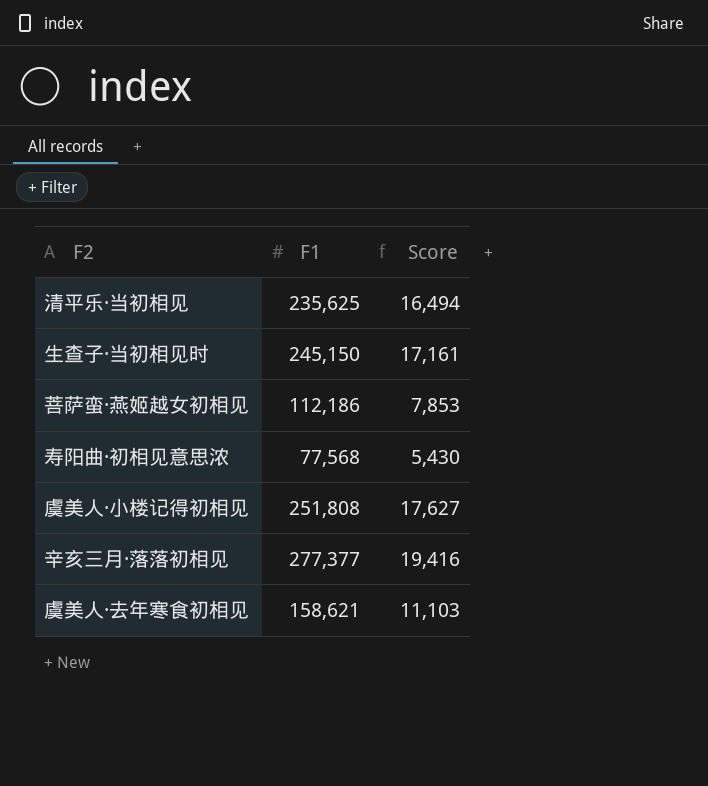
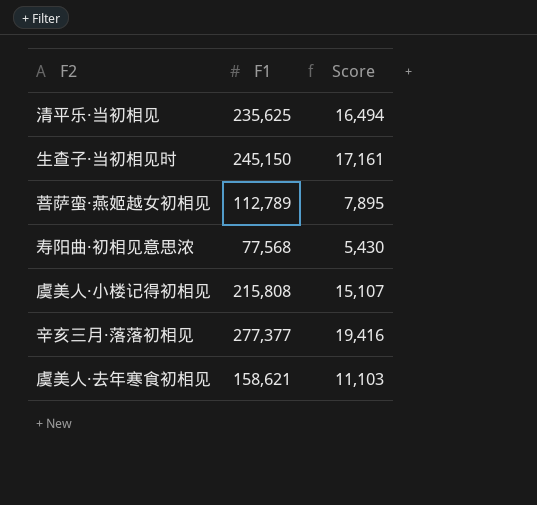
菩萨蛮·燕姬越女初相见 | F1: 112,186 -> 112,789
菩萨蛮·燕姬越女初相见 | Score: 7,853 -> 7,895
虞美人·小楼记得初相见 | F1: 251,808 -> 215,808
虞美人·小楼记得初相见 | Score: 17,627 -> 15,107

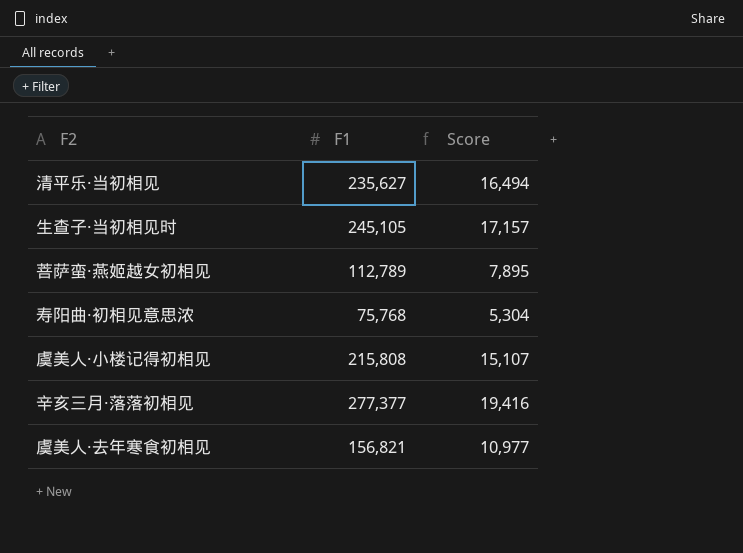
清平乐·当初相见 | F1: 235,625 -> 235,627
生查子·当初相见时 | F1: 245,150 -> 245,105
生查子·当初相见时 | Score: 17,161 -> 17,157
寿阳曲·初相见意思浓 | F1: 77,568 -> 75,768
寿阳曲·初相见意思浓 | Score: 5,430 -> 5,304
虞美人·去年寒食初相见 | F1: 158,621 -> 156,821
虞美人·去年寒食初相见 | Score: 11,103 -> 10,977

